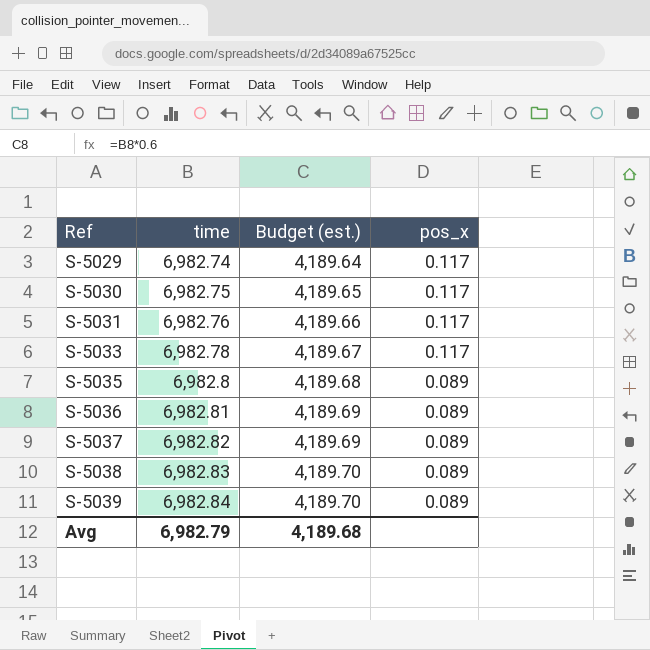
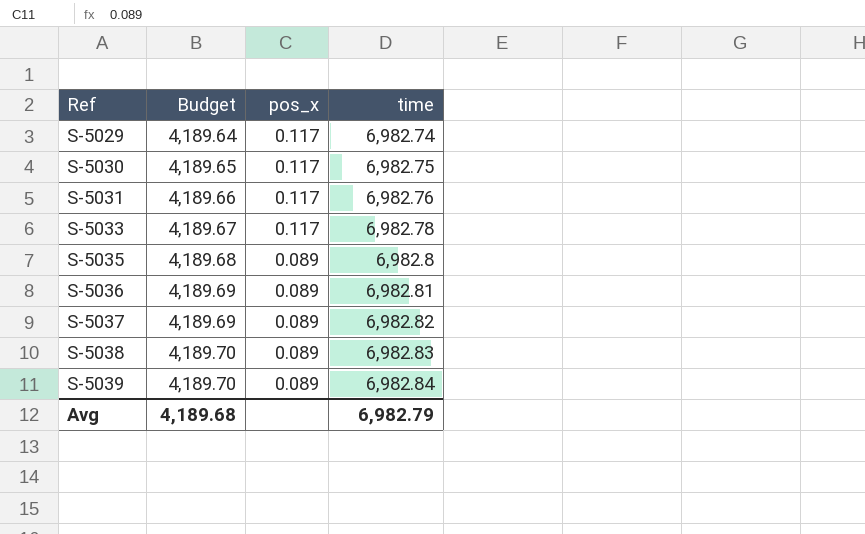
column name: Budget (est.) -> Budget
column time | position: 2 -> 4

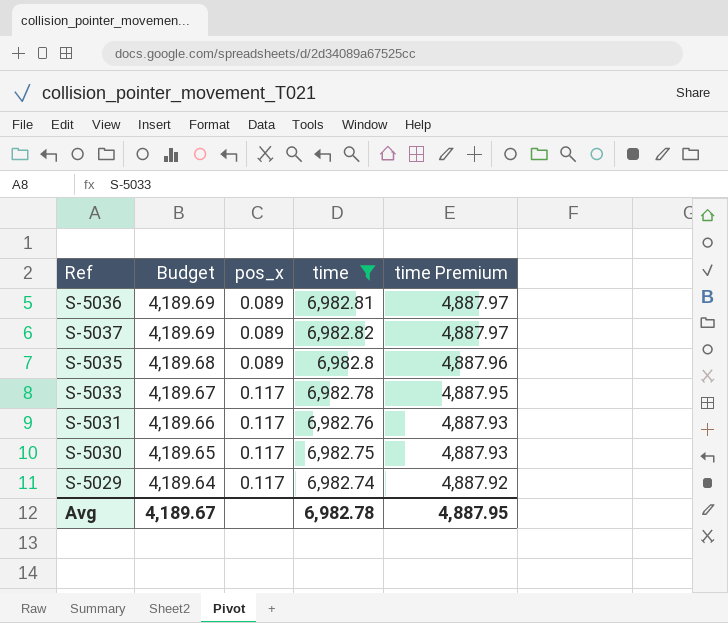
filter: none -> time <= 6,982.82
row order: Ref ascending -> Budget descending
column time Premium | formula: none -> [time] * 0.7
Avg | Budget: 4,189.68 -> 4,189.67
Avg | time: 6,982.79 -> 6,982.78

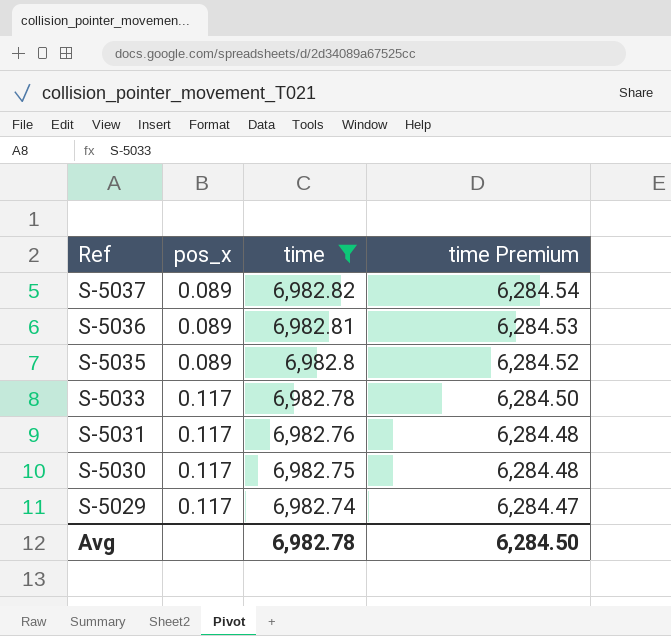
row order: Budget descending -> Ref descending
column Budget | formula: [time] * 0.6 -> none
column time Premium | formula: [time] * 0.7 -> [time] * 0.9
Avg | time Premium: 4,887.95 -> 6,284.50

